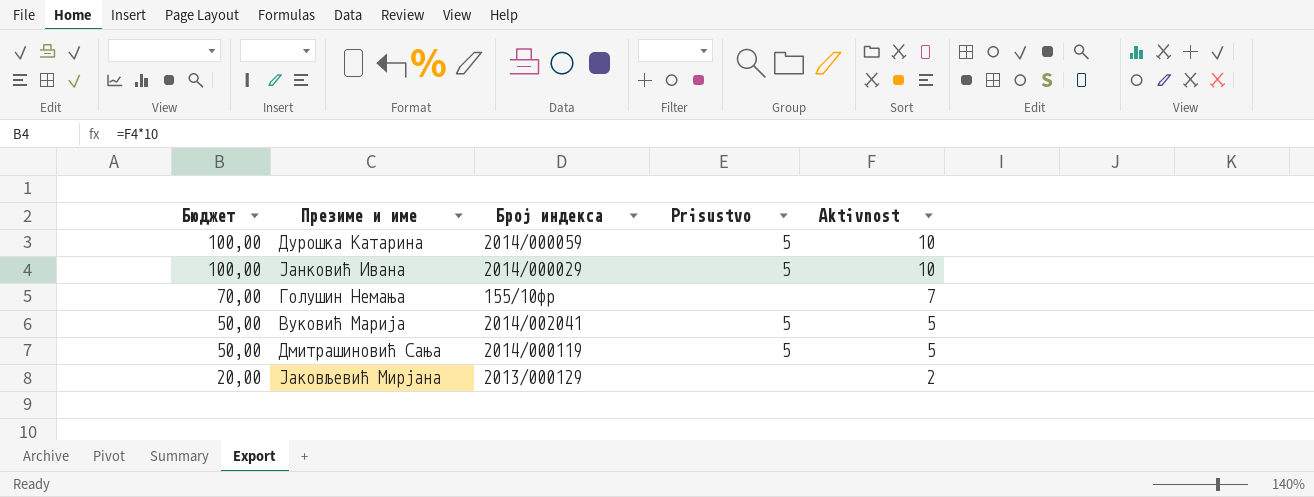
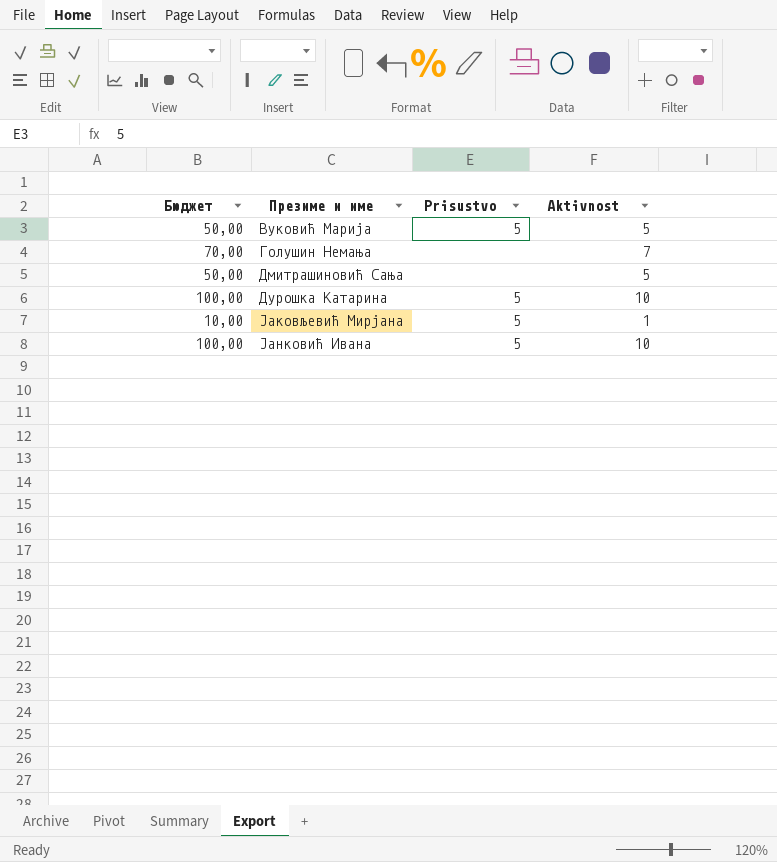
row order: Бюджет descending -> Презиме и име ascending
column Број индекса | position: 3 -> none
Дмитрашиновић Сања | Prisustvo: 5 -> none
Јаковљевић Мирјана | Бюджет: 20,00 -> 10,00
Јаковљевић Мирјана | Prisustvo: none -> 5
Јаковљевић Мирјана | Aktivnost: 2 -> 1

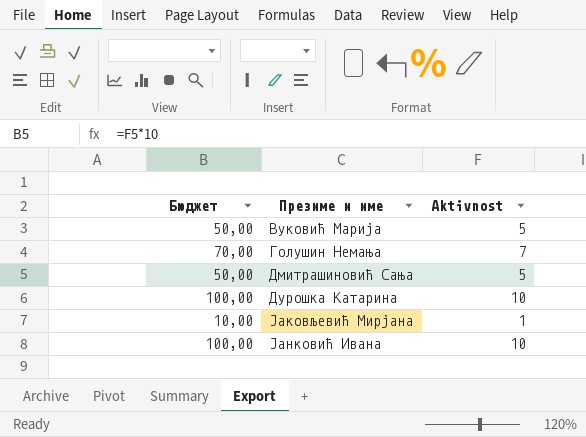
column Prisustvo | position: 3 -> none

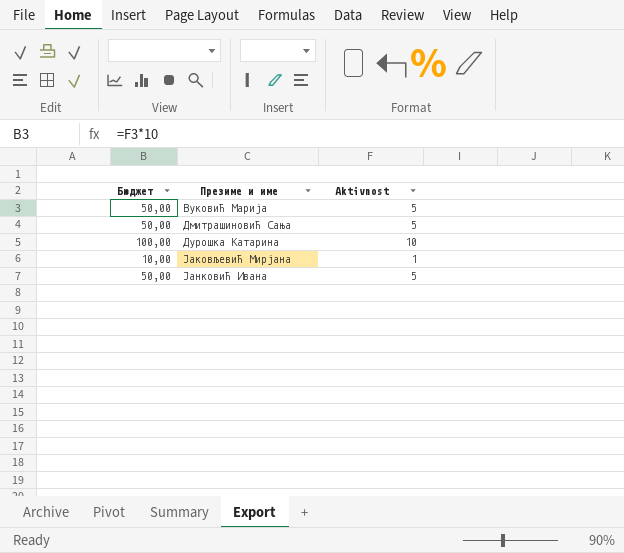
row Голушин Немања: 70,00 | 7 -> none
Јанковић Ивана | Бюджет: 100,00 -> 50,00
Јанковић Ивана | Aktivnost: 10 -> 5

